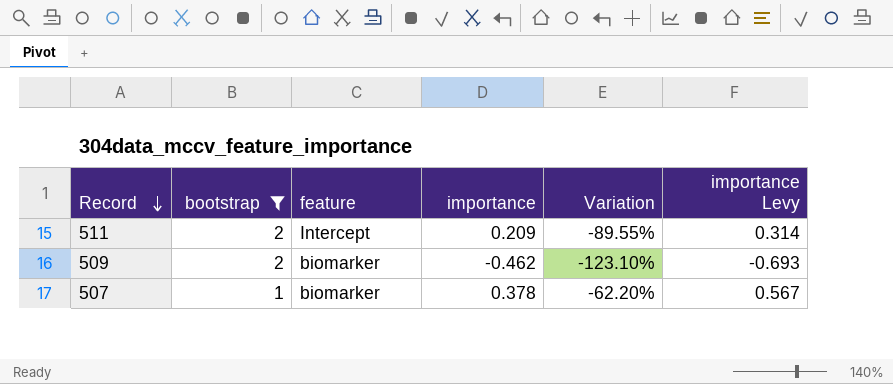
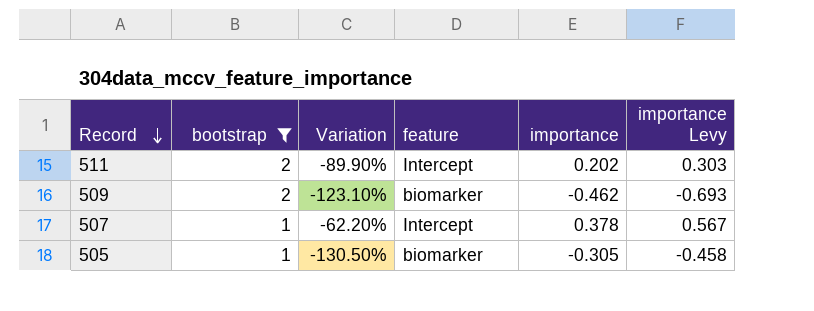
column Variation | position: 5 -> 3
511 | Variation: -89.55% -> -89.90%
511 | importance: 0.209 -> 0.202
511 | importance Levy: 0.314 -> 0.303
507 | feature: biomarker -> Intercept
row 505: none -> 1 | -130.50% | biomarker | -0.305 | -0.458

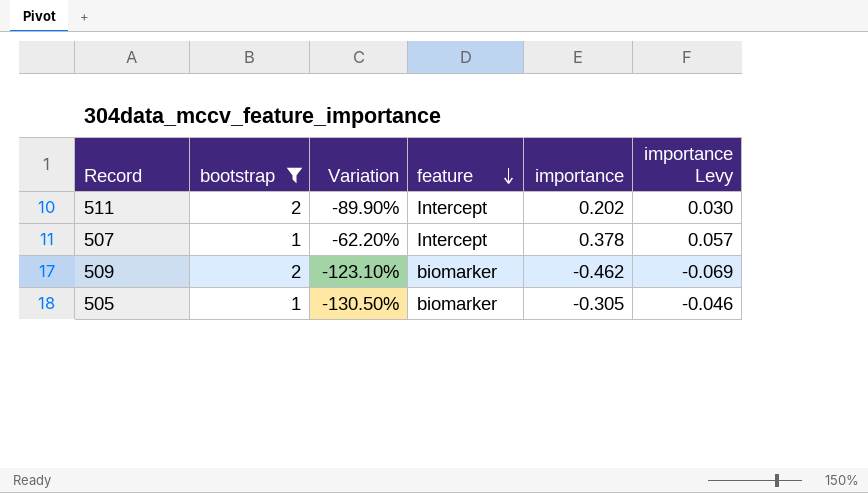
row order: Record descending -> feature descending
column importance Levy | formula: [importance] * 1.5 -> [importance] * 0.15

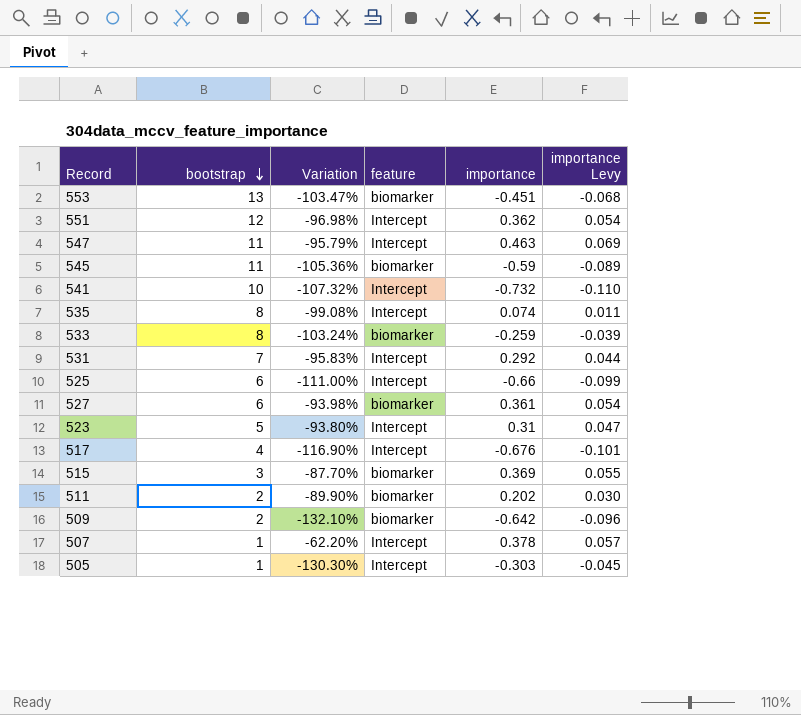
filter: bootstrap <= 2 -> none
row order: feature descending -> bootstrap descending
511 | feature: Intercept -> biomarker
509 | Variation: -123.10% -> -132.10%
509 | importance: -0.462 -> -0.642
509 | importance Levy: -0.069 -> -0.096
505 | Variation: -130.50% -> -130.30%
505 | feature: biomarker -> Intercept
505 | importance: -0.305 -> -0.303
505 | importance Levy: -0.046 -> -0.045

